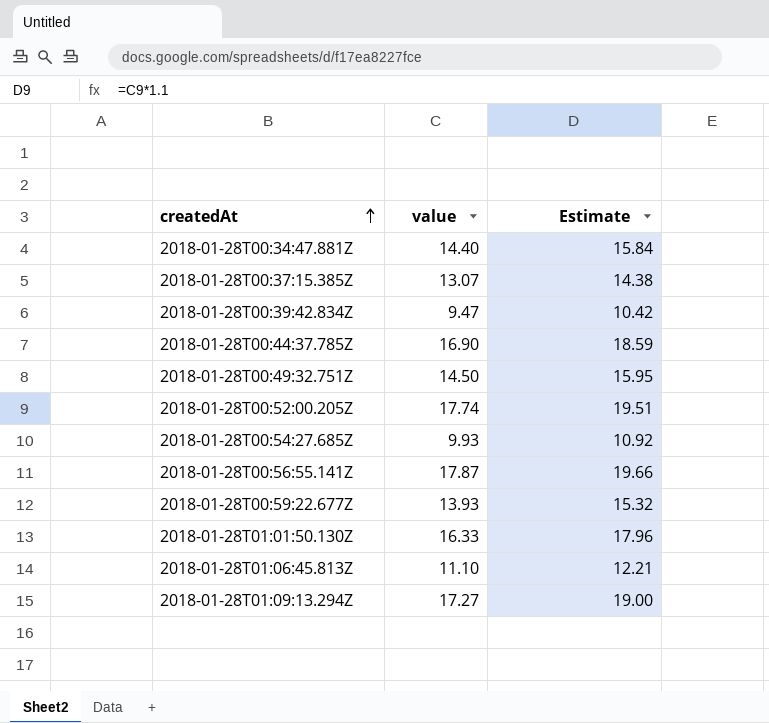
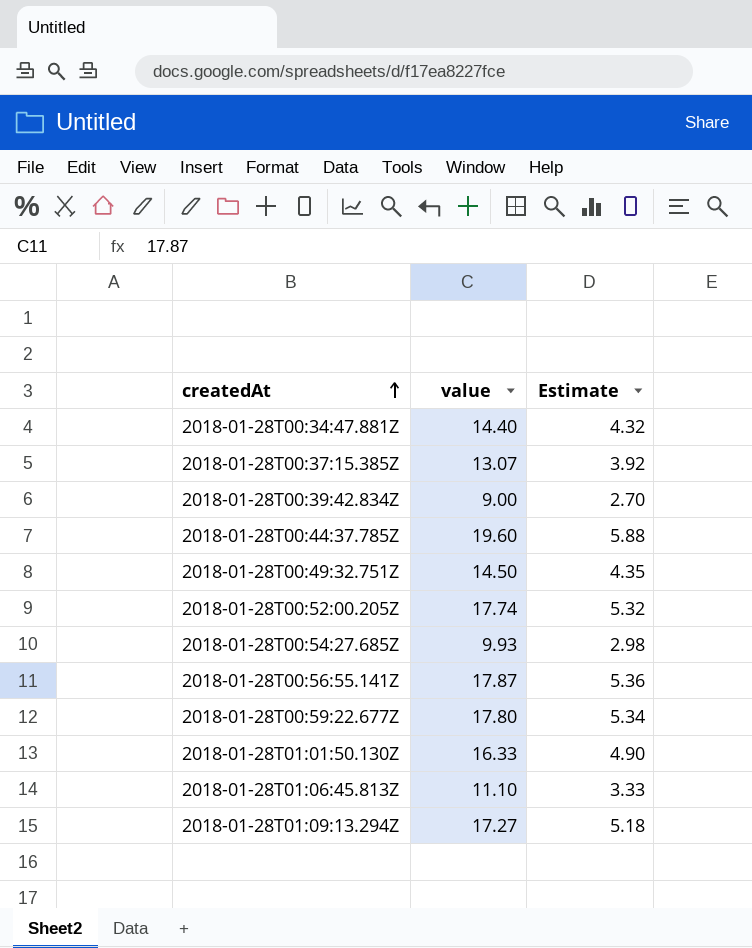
column Estimate | formula: [value] * 1.1 -> [value] * 0.3
2018-01-28T00:39:42.834Z | value: 9.47 -> 9.00
2018-01-28T00:44:37.785Z | value: 16.90 -> 19.60
2018-01-28T00:59:22.677Z | value: 13.93 -> 17.80

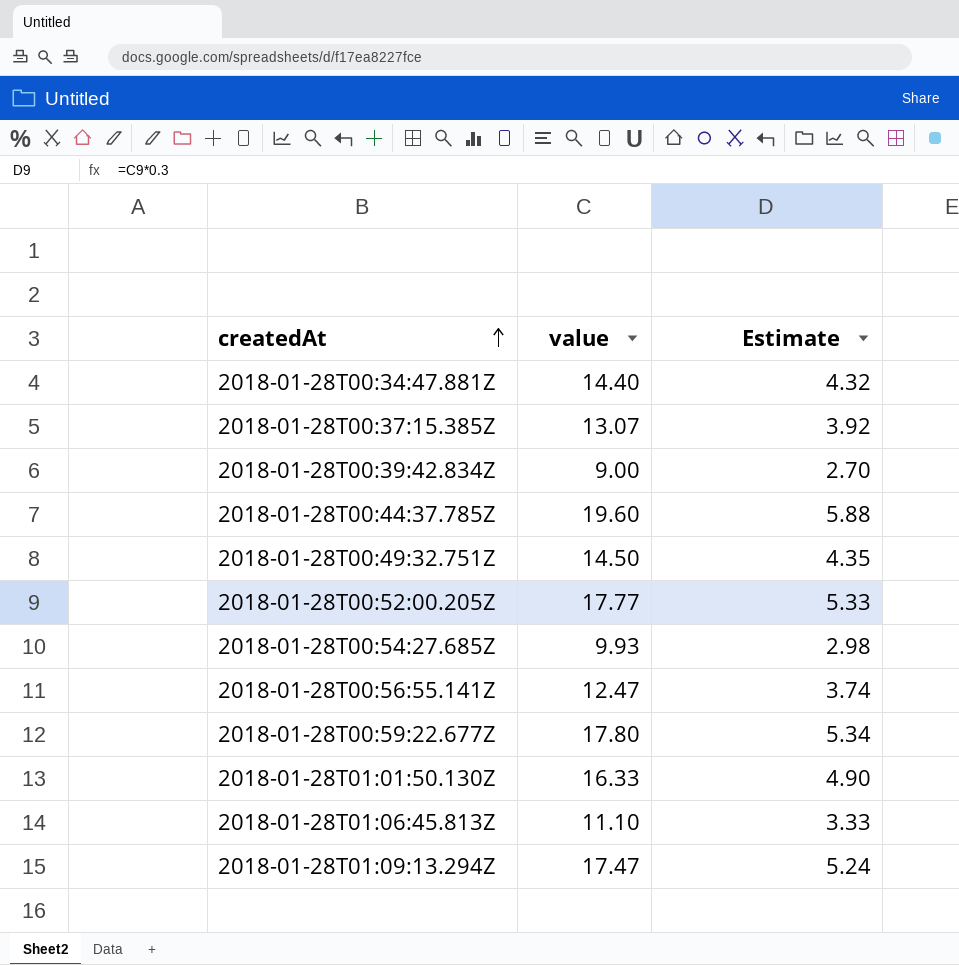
2018-01-28T00:52:00.205Z | value: 17.74 -> 17.77
2018-01-28T00:52:00.205Z | Estimate: 5.32 -> 5.33
2018-01-28T00:56:55.141Z | value: 17.87 -> 12.47
2018-01-28T00:56:55.141Z | Estimate: 5.36 -> 3.74
2018-01-28T01:09:13.294Z | value: 17.27 -> 17.47
2018-01-28T01:09:13.294Z | Estimate: 5.18 -> 5.24

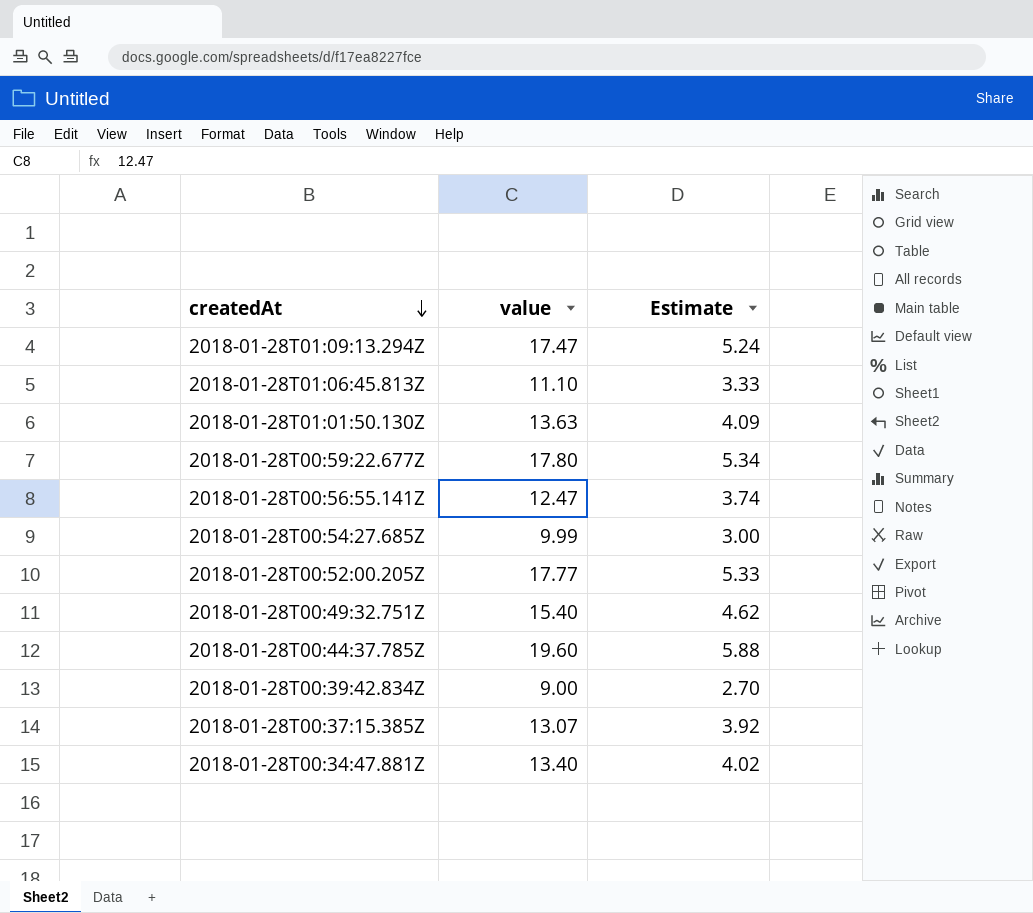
row order: createdAt ascending -> createdAt descending
2018-01-28T01:01:50.130Z | value: 16.33 -> 13.63
2018-01-28T01:01:50.130Z | Estimate: 4.90 -> 4.09
2018-01-28T00:54:27.685Z | value: 9.93 -> 9.99
2018-01-28T00:54:27.685Z | Estimate: 2.98 -> 3.00
2018-01-28T00:49:32.751Z | value: 14.50 -> 15.40
2018-01-28T00:49:32.751Z | Estimate: 4.35 -> 4.62
2018-01-28T00:34:47.881Z | value: 14.40 -> 13.40
2018-01-28T00:34:47.881Z | Estimate: 4.32 -> 4.02

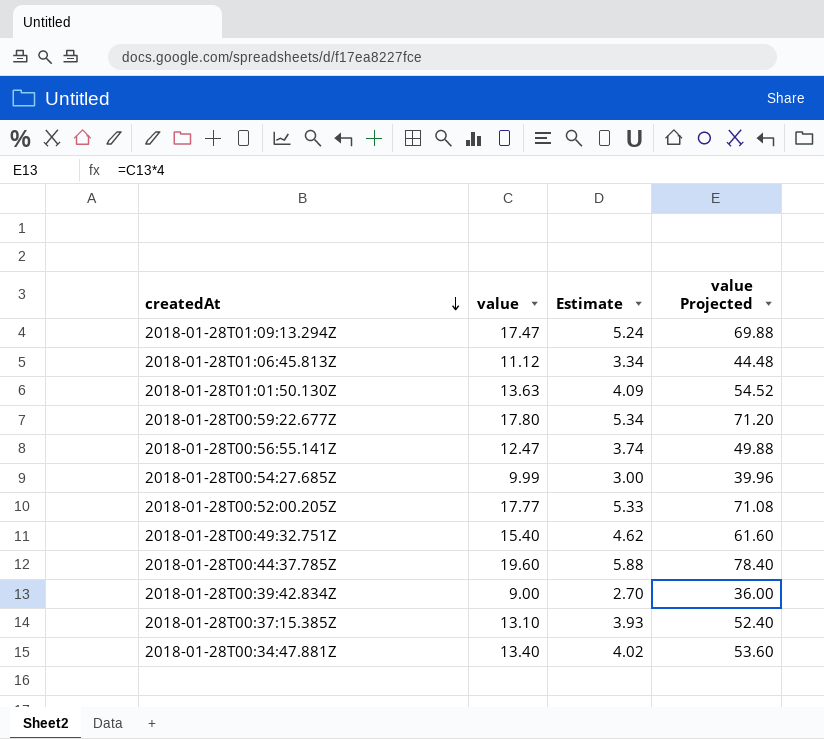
column value Projected | formula: none -> [value] * 4
2018-01-28T01:06:45.813Z | value: 11.10 -> 11.12
2018-01-28T01:06:45.813Z | Estimate: 3.33 -> 3.34
2018-01-28T00:37:15.385Z | value: 13.07 -> 13.10
2018-01-28T00:37:15.385Z | Estimate: 3.92 -> 3.93

